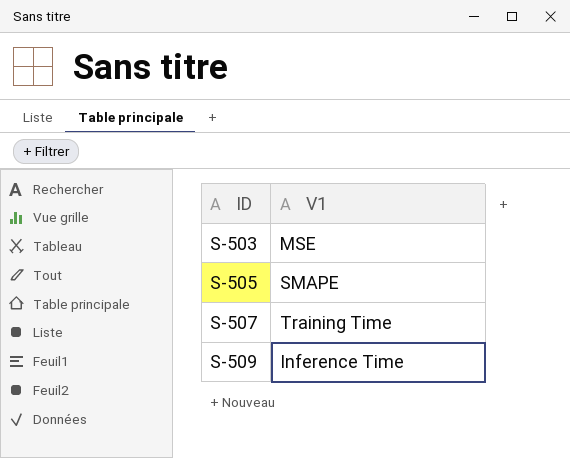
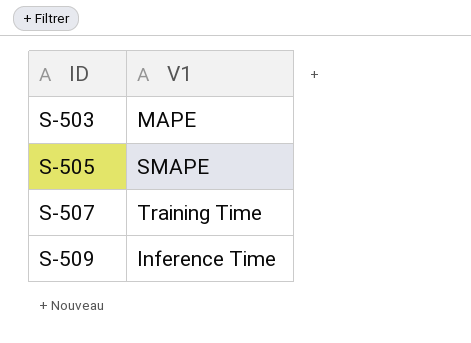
S-503 | V1: MSE -> MAPE

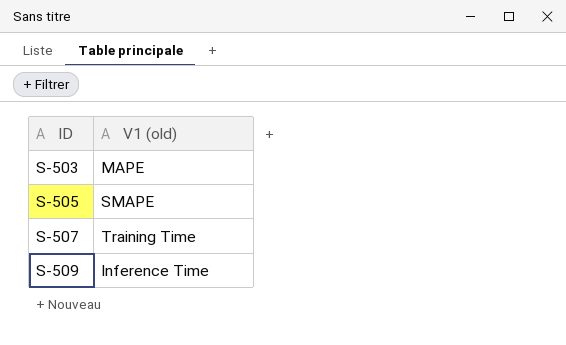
column name: V1 -> V1 (old)

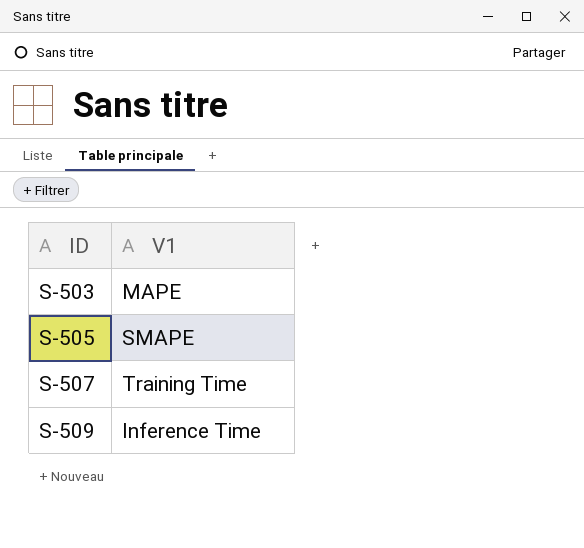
column name: V1 (old) -> V1

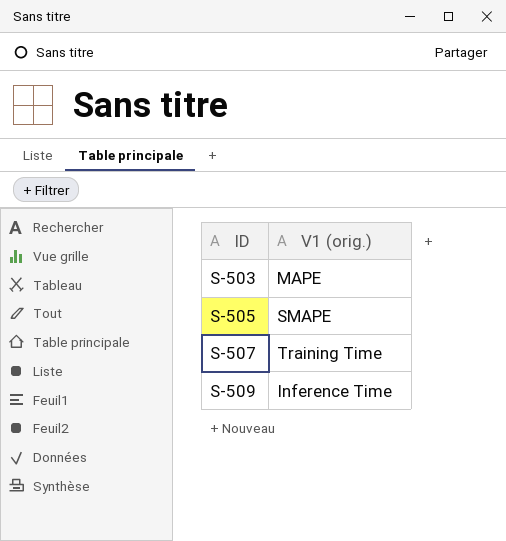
column name: V1 -> V1 (orig.)

